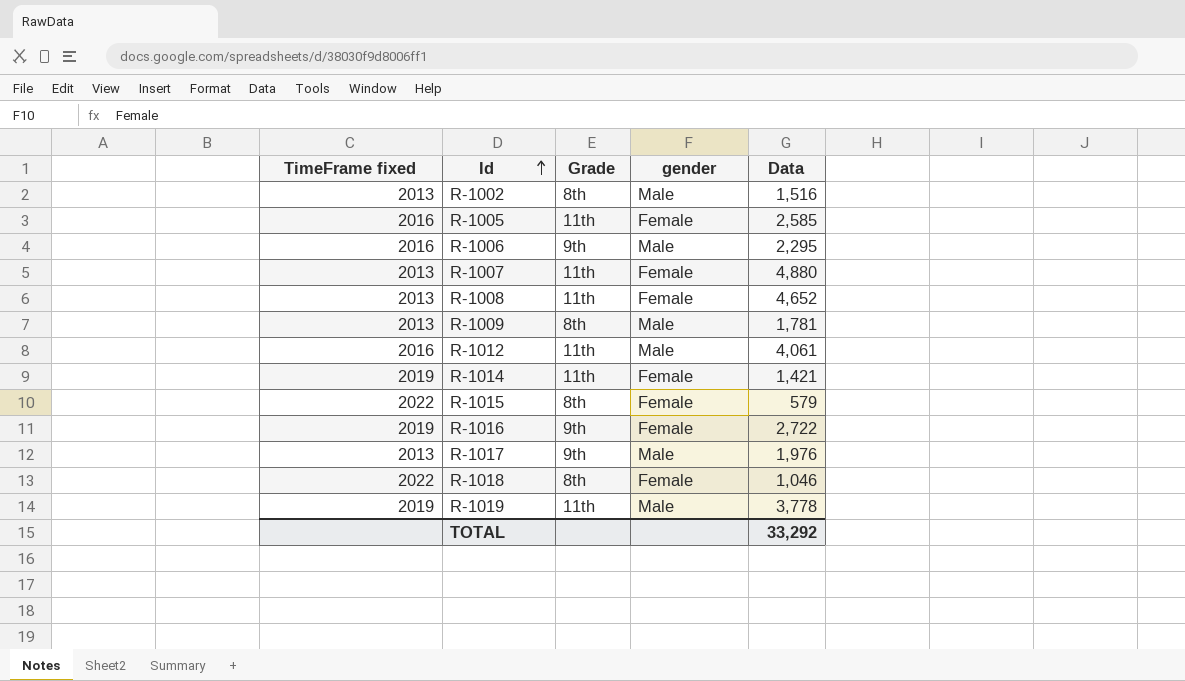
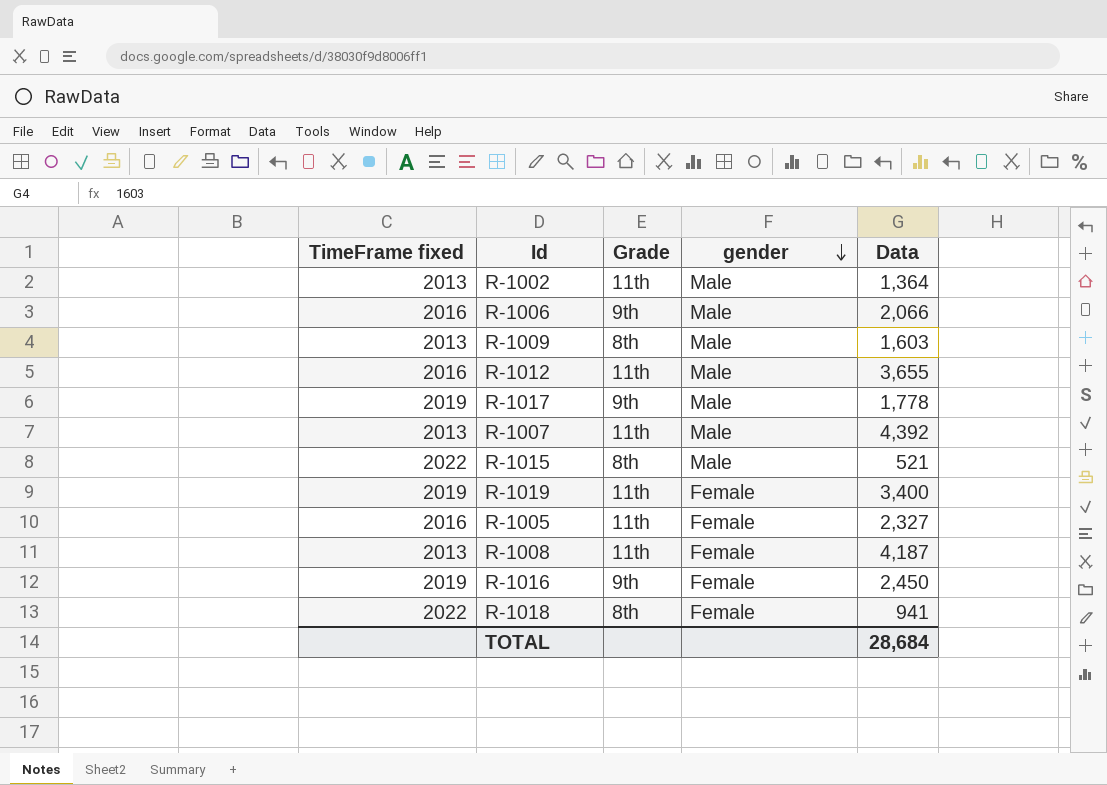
row order: Id ascending -> gender descending
row R-1014: 2019 | 11th | Female | 1,421 -> none
R-1002 | Grade: 8th -> 11th
R-1002 | Data: 1,516 -> 1,364
R-1006 | Data: 2,295 -> 2,066
R-1009 | Data: 1,781 -> 1,603
R-1012 | Data: 4,061 -> 3,655
R-1017 | TimeFrame fixed: 2013 -> 2019
R-1017 | Data: 1,976 -> 1,778
R-1007 | gender: Female -> Male
R-1007 | Data: 4,880 -> 4,392
R-1015 | gender: Female -> Male
R-1015 | Data: 579 -> 521
R-1019 | gender: Male -> Female
R-1019 | Data: 3,778 -> 3,400
R-1005 | Data: 2,585 -> 2,327
R-1008 | Data: 4,652 -> 4,187
R-1016 | Data: 2,722 -> 2,450
R-1018 | Data: 1,046 -> 941
TOTAL | Data: 33,292 -> 28,684

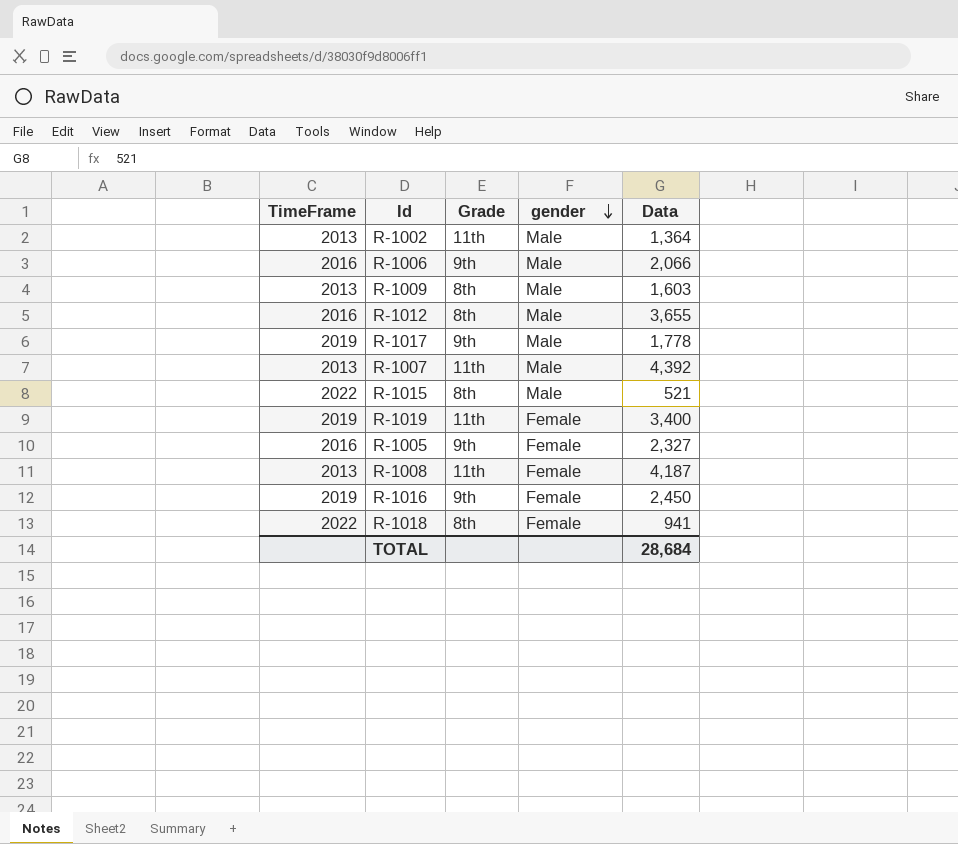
column name: TimeFrame fixed -> TimeFrame
R-1012 | Grade: 11th -> 8th
R-1005 | Grade: 11th -> 9th

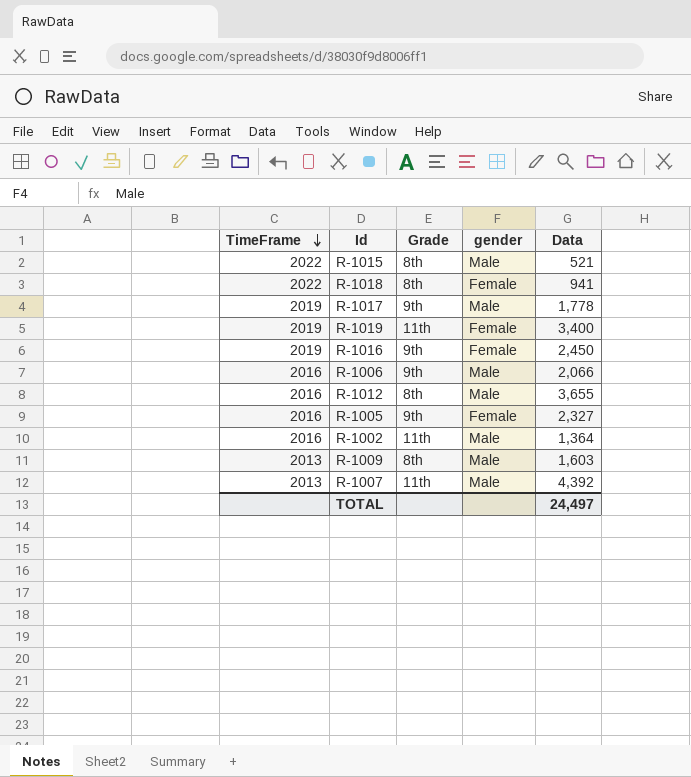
row order: gender descending -> TimeFrame descending
row R-1008: 2013 | 11th | Female | 4,187 -> none
R-1002 | TimeFrame: 2013 -> 2016
TOTAL | Data: 28,684 -> 24,497

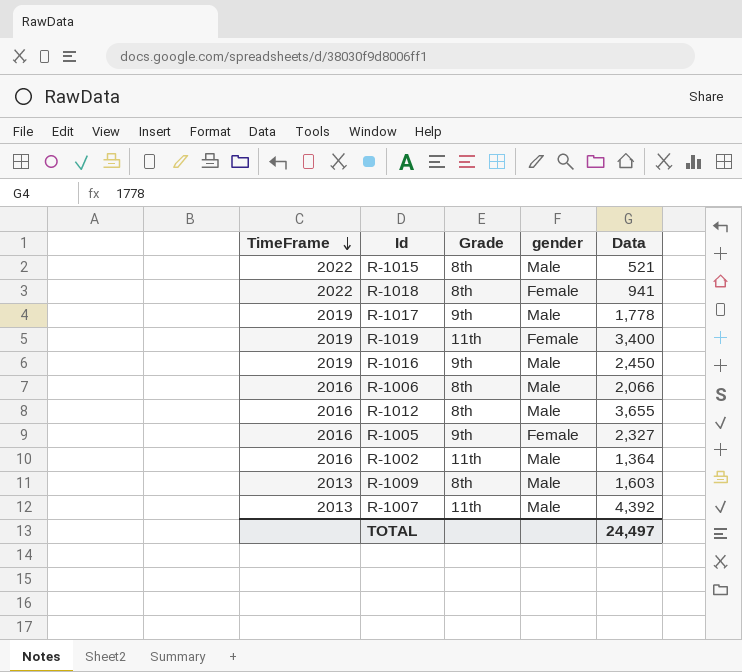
R-1016 | gender: Female -> Male
R-1006 | Grade: 9th -> 8th

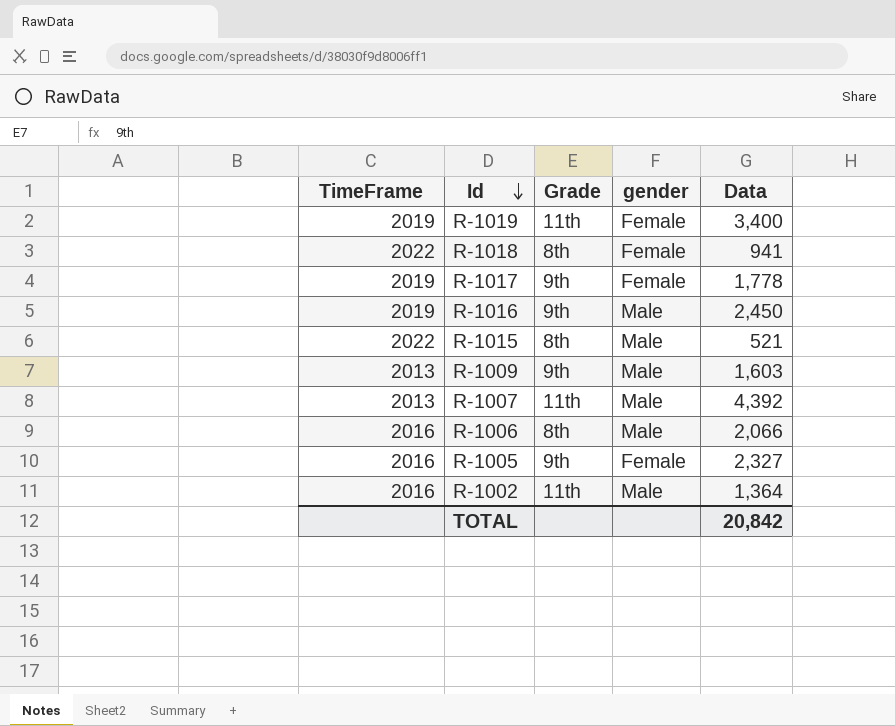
row order: TimeFrame descending -> Id descending
row R-1012: 2016 | 8th | Male | 3,655 -> none
R-1017 | gender: Male -> Female
R-1009 | Grade: 8th -> 9th
TOTAL | Data: 24,497 -> 20,842

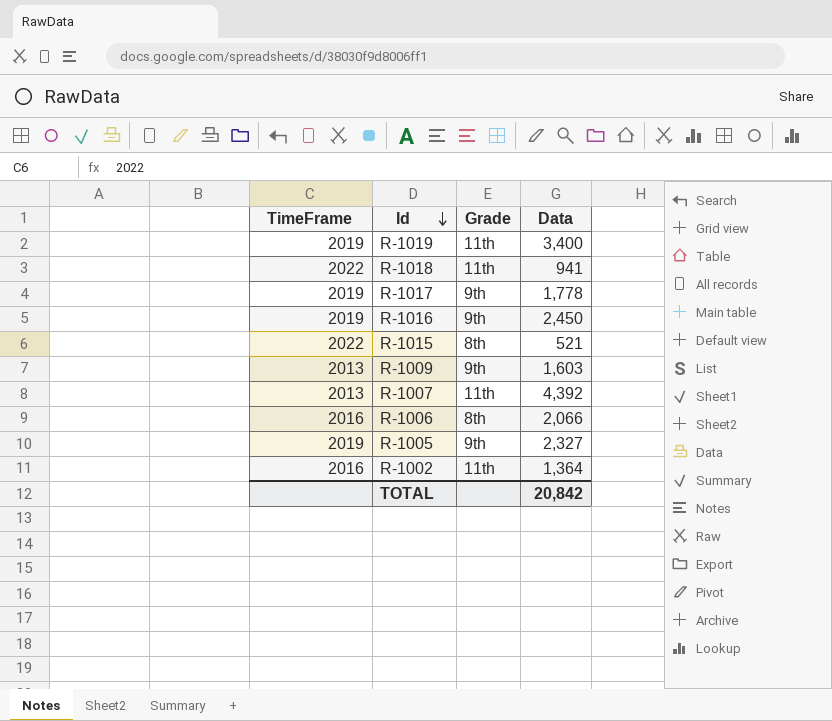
column gender | position: 4 -> none
R-1018 | Grade: 8th -> 11th
R-1005 | TimeFrame: 2016 -> 2019

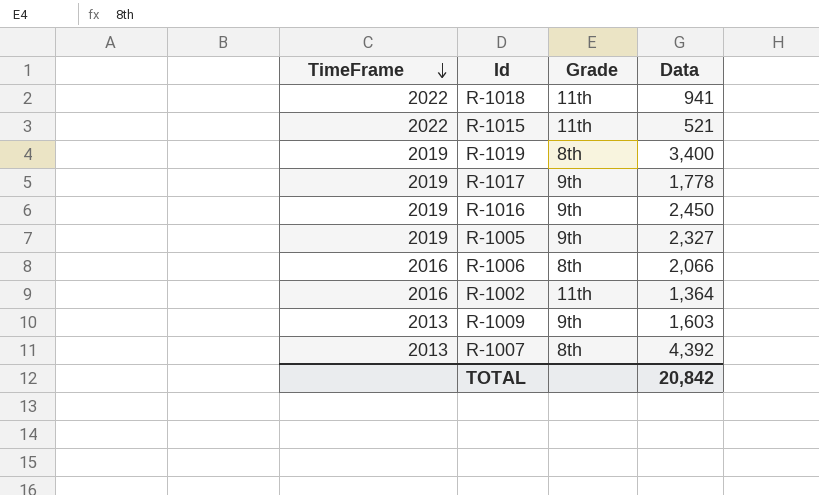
row order: Id descending -> TimeFrame descending
R-1015 | Grade: 8th -> 11th
R-1019 | Grade: 11th -> 8th
R-1007 | Grade: 11th -> 8th

